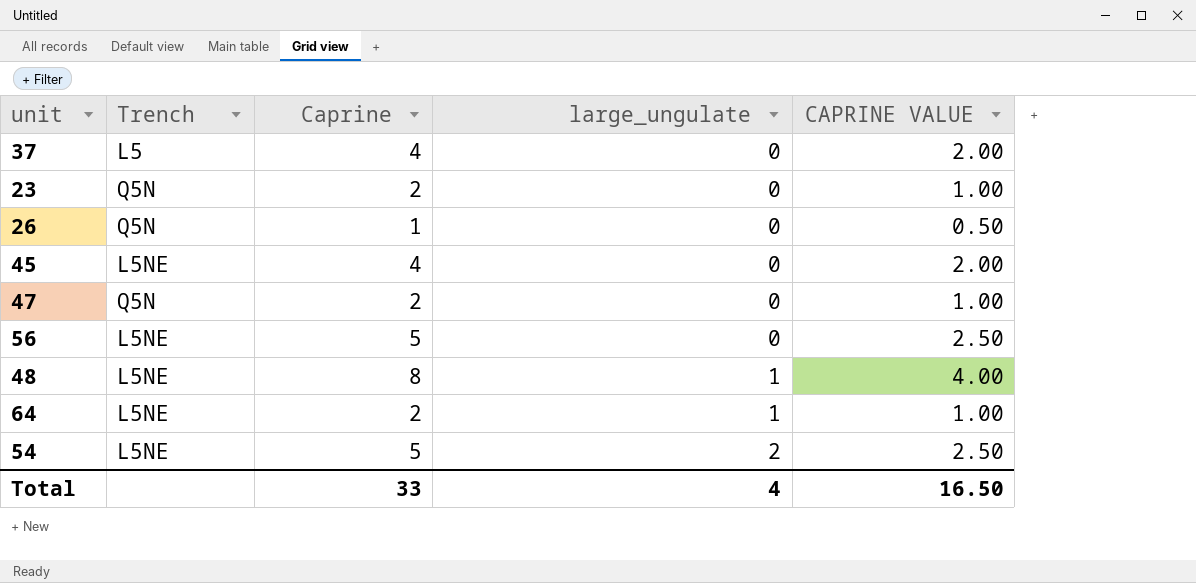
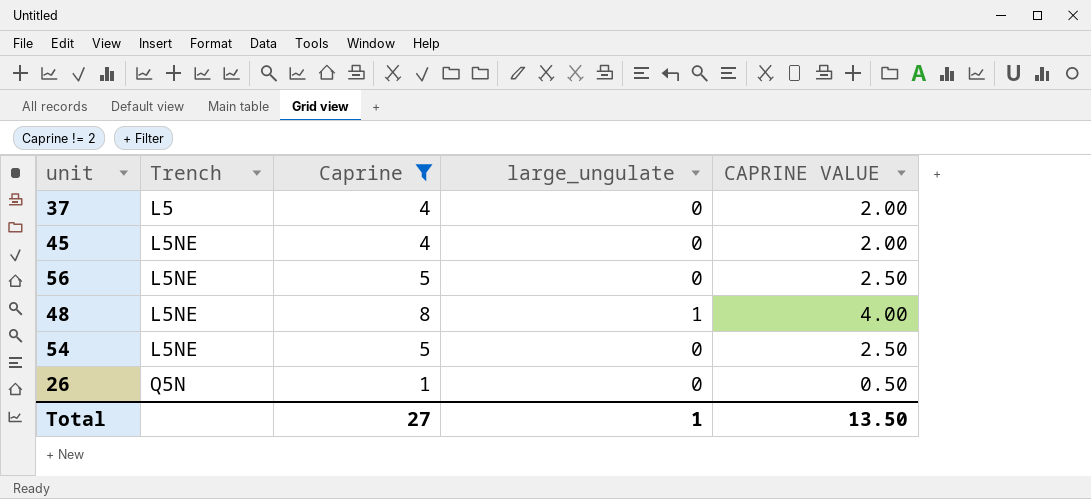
filter: none -> Caprine != 2
row order: large_ungulate ascending -> Trench ascending
54 | large_ungulate: 2 -> 0
Total | Caprine: 33 -> 27
Total | large_ungulate: 4 -> 1
Total | CAPRINE VALUE: 16.50 -> 13.50

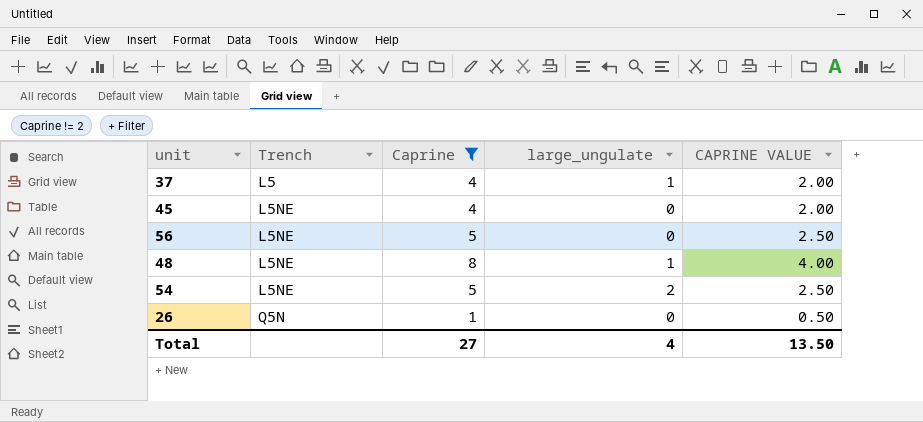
37 | large_ungulate: 0 -> 1
54 | large_ungulate: 0 -> 2
Total | large_ungulate: 1 -> 4

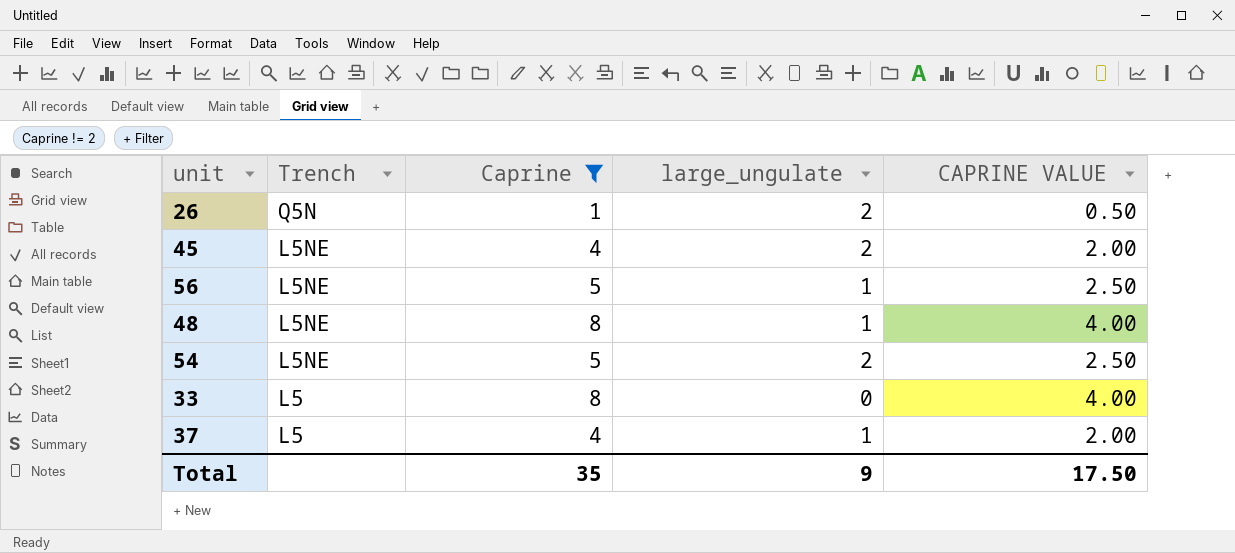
row order: Trench ascending -> Trench descending
26 | large_ungulate: 0 -> 2
45 | large_ungulate: 0 -> 2
56 | large_ungulate: 0 -> 1
row 33: none -> L5 | 8 | 0 | 4.00
Total | Caprine: 27 -> 35
Total | large_ungulate: 4 -> 9
Total | CAPRINE VALUE: 13.50 -> 17.50

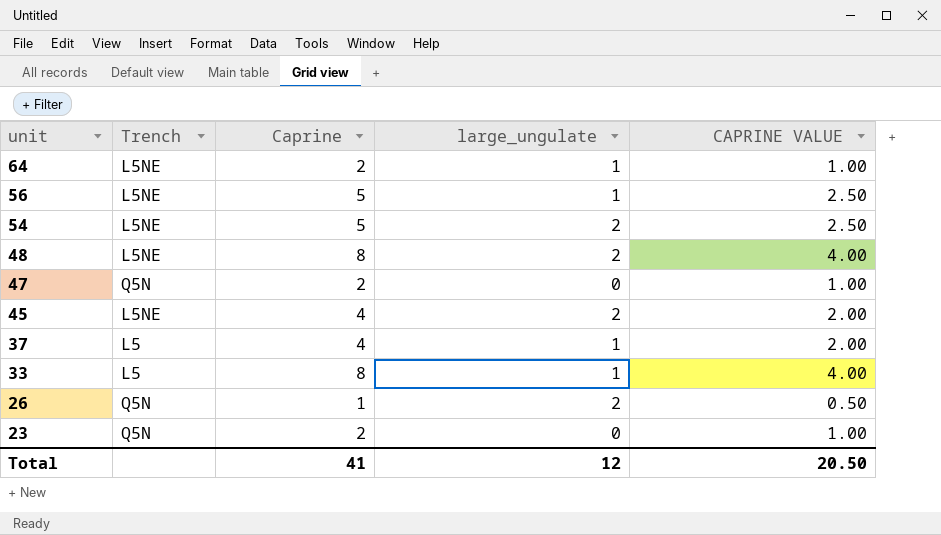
filter: Caprine != 2 -> none
row order: Trench descending -> unit descending
48 | large_ungulate: 1 -> 2
33 | large_ungulate: 0 -> 1
Total | Caprine: 35 -> 41
Total | large_ungulate: 9 -> 12
Total | CAPRINE VALUE: 17.50 -> 20.50

